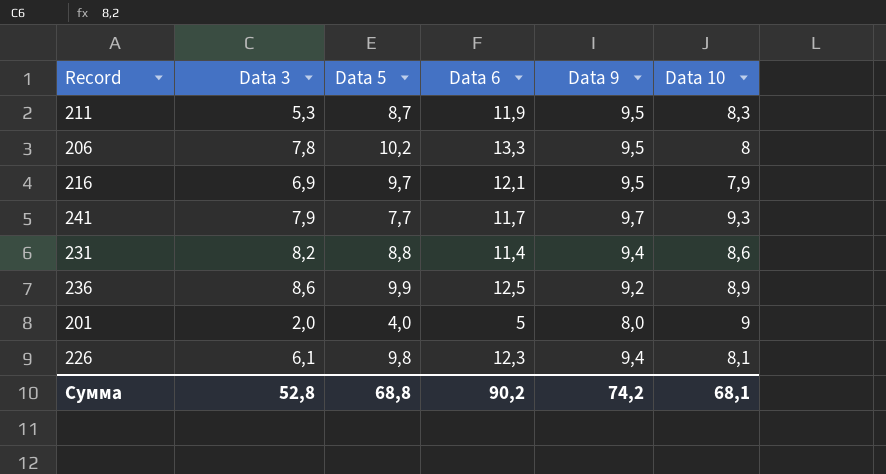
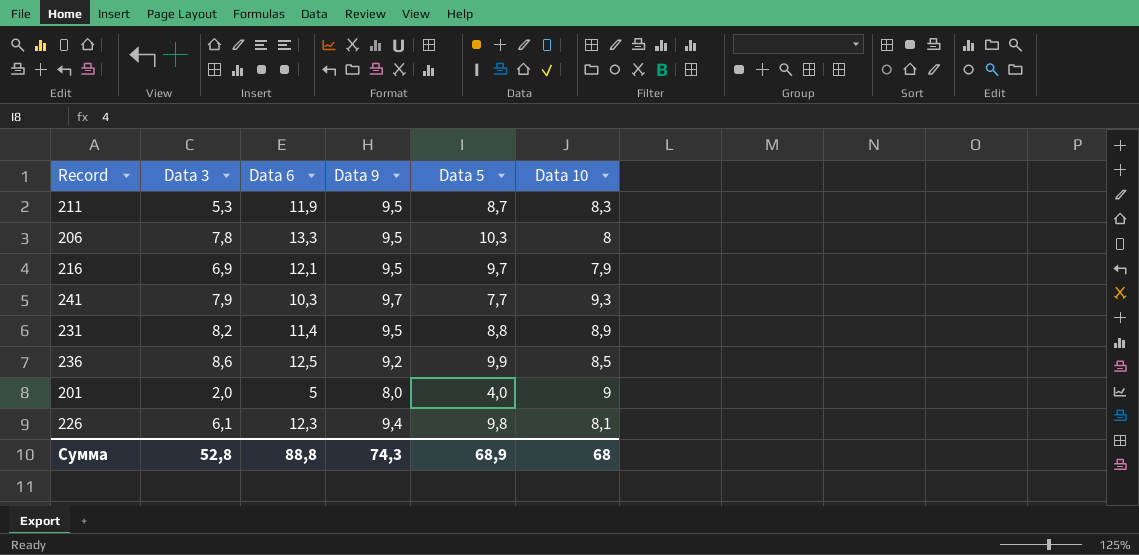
column Data 5 | position: 3 -> 5
206 | Data 5: 10,2 -> 10,3
241 | Data 6: 11,7 -> 10,3
231 | Data 9: 9,4 -> 9,5
231 | Data 10: 8,6 -> 8,9
236 | Data 10: 8,9 -> 8,5
Сумма | Data 6: 90,2 -> 88,8
Сумма | Data 9: 74,2 -> 74,3
Сумма | Data 5: 68,8 -> 68,9
Сумма | Data 10: 68,1 -> 68

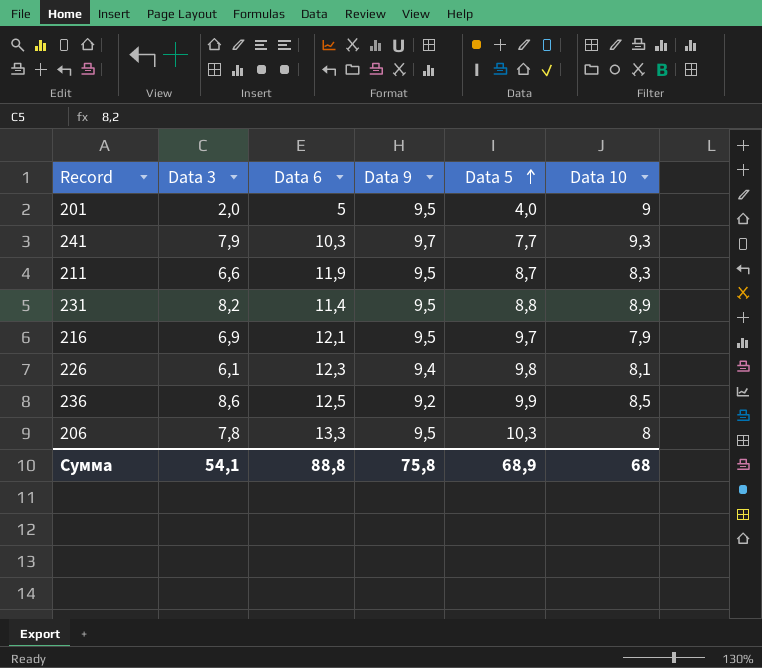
row order: none -> Data 5 ascending
201 | Data 9: 8,0 -> 9,5
211 | Data 3: 5,3 -> 6,6
Сумма | Data 3: 52,8 -> 54,1
Сумма | Data 9: 74,3 -> 75,8

